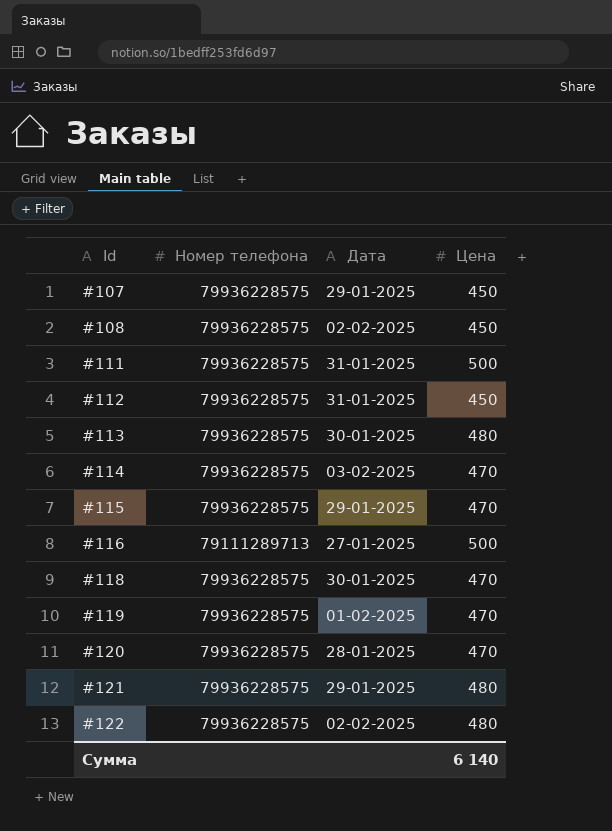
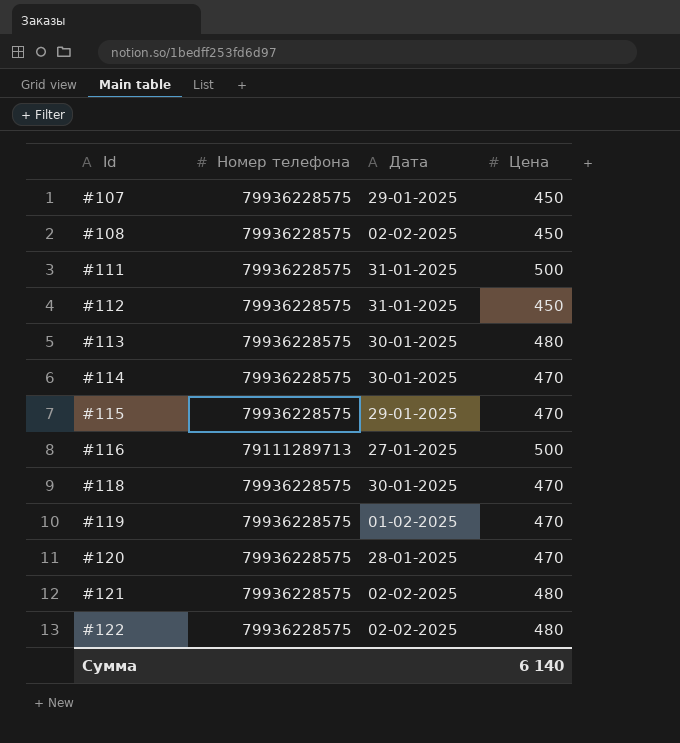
#114 | Дата: 03-02-2025 -> 30-01-2025
#121 | Дата: 29-01-2025 -> 02-02-2025

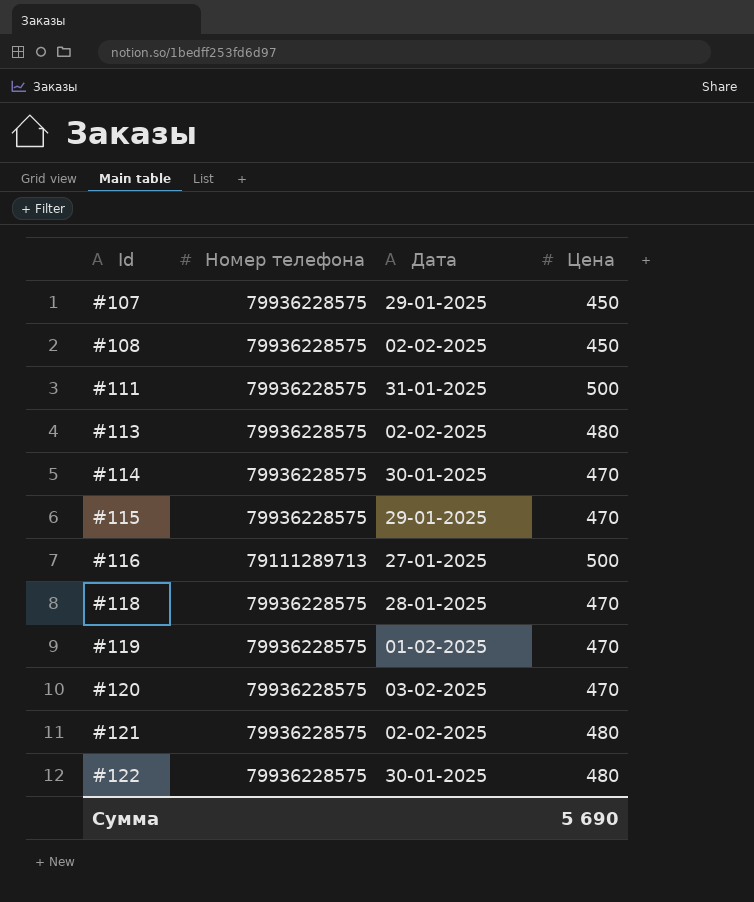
row #112: 79936228575 | 31-01-2025 | 450 -> none
#113 | Дата: 30-01-2025 -> 02-02-2025
#118 | Дата: 30-01-2025 -> 28-01-2025
#120 | Дата: 28-01-2025 -> 03-02-2025
#122 | Дата: 02-02-2025 -> 30-01-2025
Сумма | Цена: 6 140 -> 5 690

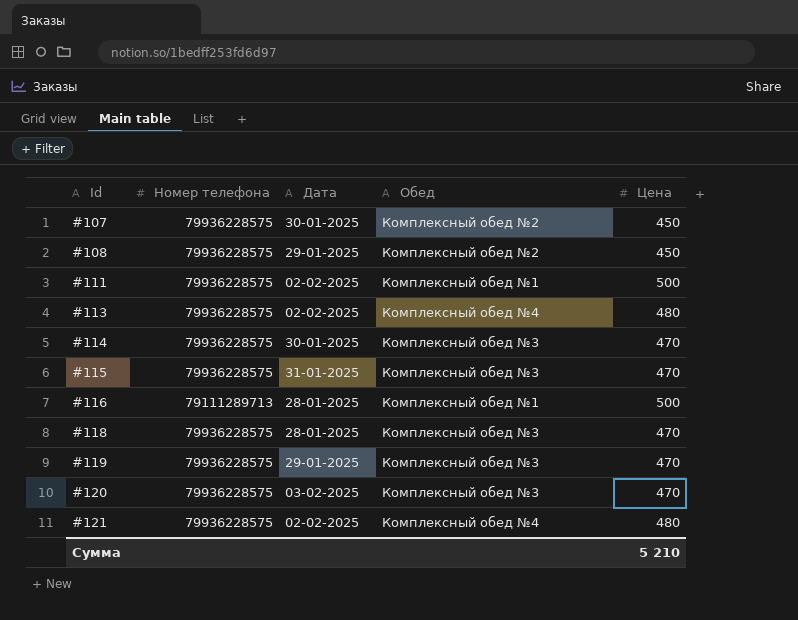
column Обед | position: none -> 4
row #122: 79936228575 | 30-01-2025 | 480 -> none
#107 | Дата: 29-01-2025 -> 30-01-2025
#108 | Дата: 02-02-2025 -> 29-01-2025
#111 | Дата: 31-01-2025 -> 02-02-2025
#115 | Дата: 29-01-2025 -> 31-01-2025
#116 | Дата: 27-01-2025 -> 28-01-2025
#119 | Дата: 01-02-2025 -> 29-01-2025
Сумма | Цена: 5 690 -> 5 210

